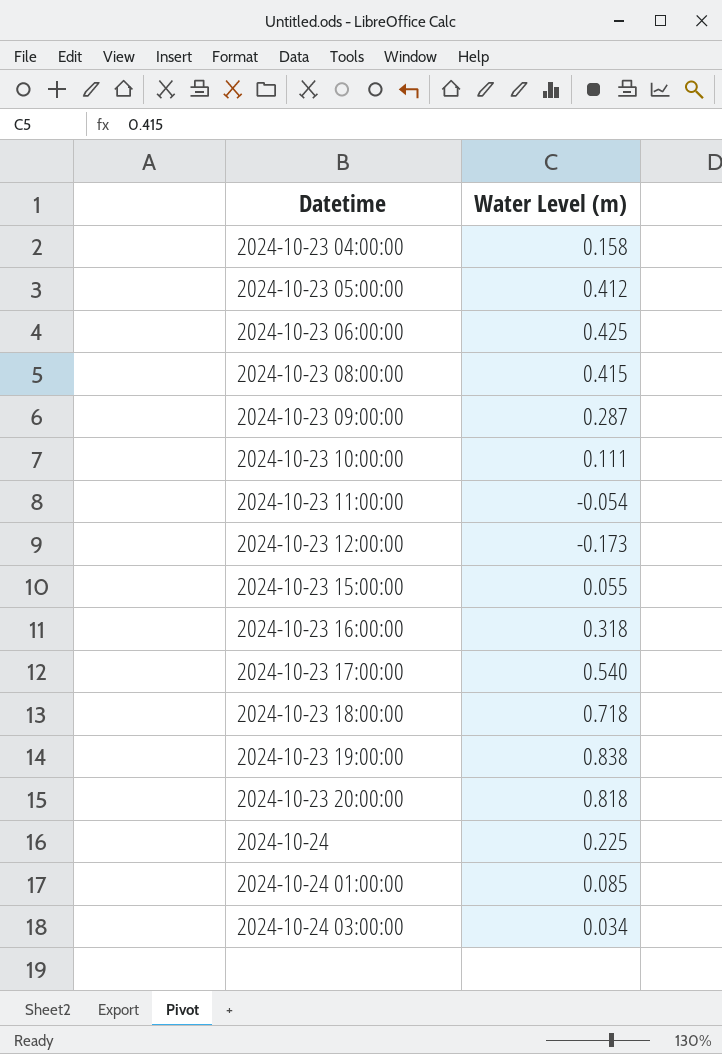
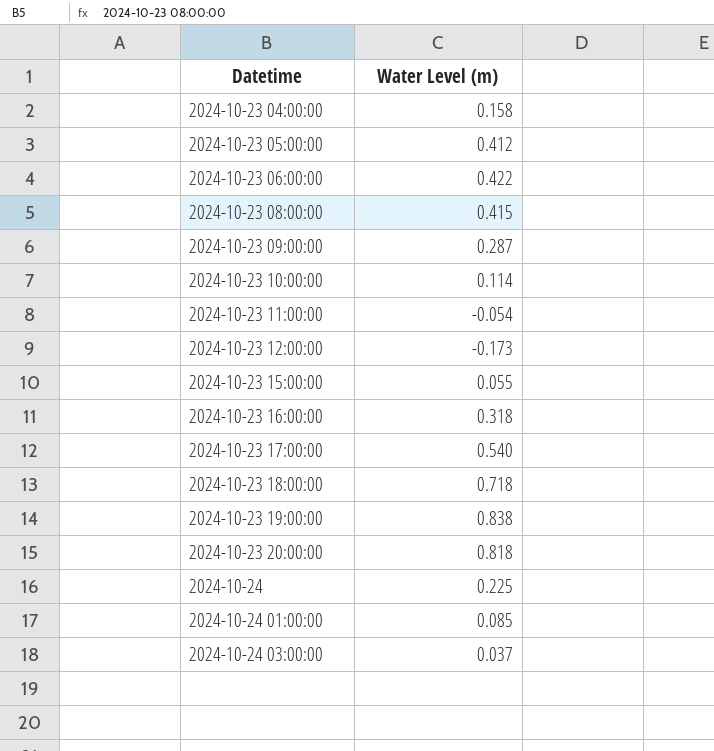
2024-10-23 06:00:00 | Water Level (m): 0.425 -> 0.422
2024-10-23 10:00:00 | Water Level (m): 0.111 -> 0.114
2024-10-24 03:00:00 | Water Level (m): 0.034 -> 0.037

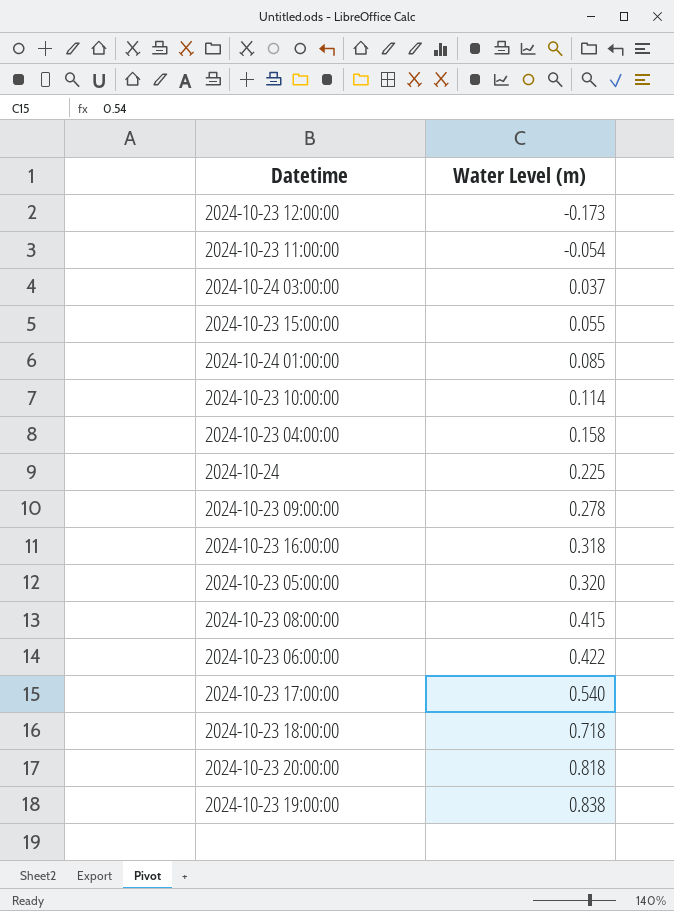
row order: Datetime ascending -> Water Level (m) ascending
2024-10-23 09:00:00 | Water Level (m): 0.287 -> 0.278
2024-10-23 05:00:00 | Water Level (m): 0.412 -> 0.320

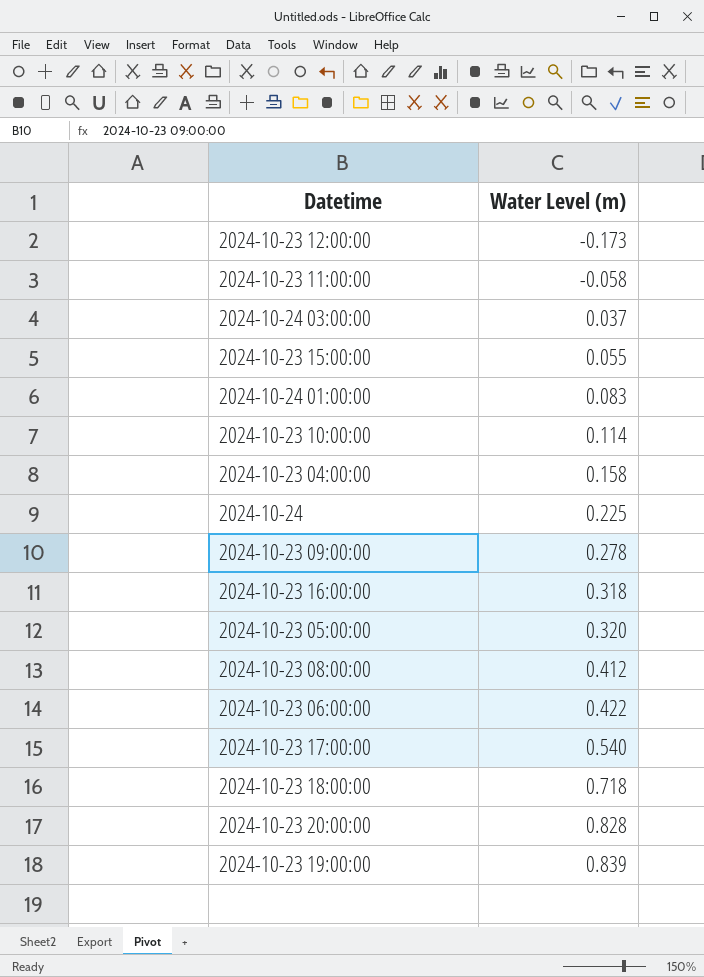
2024-10-23 11:00:00 | Water Level (m): -0.054 -> -0.058
2024-10-24 01:00:00 | Water Level (m): 0.085 -> 0.083
2024-10-23 08:00:00 | Water Level (m): 0.415 -> 0.412
2024-10-23 20:00:00 | Water Level (m): 0.818 -> 0.828
2024-10-23 19:00:00 | Water Level (m): 0.838 -> 0.839

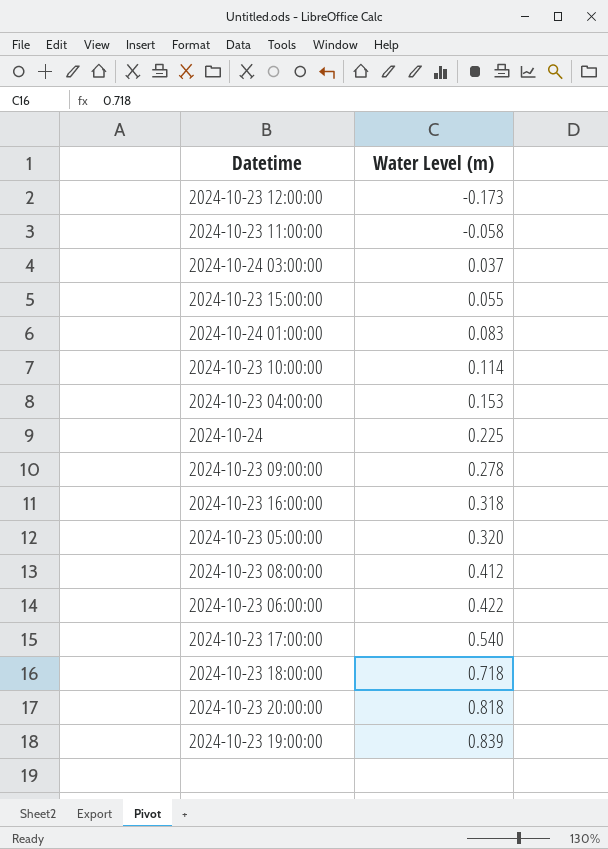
2024-10-23 04:00:00 | Water Level (m): 0.158 -> 0.153
2024-10-23 20:00:00 | Water Level (m): 0.828 -> 0.818

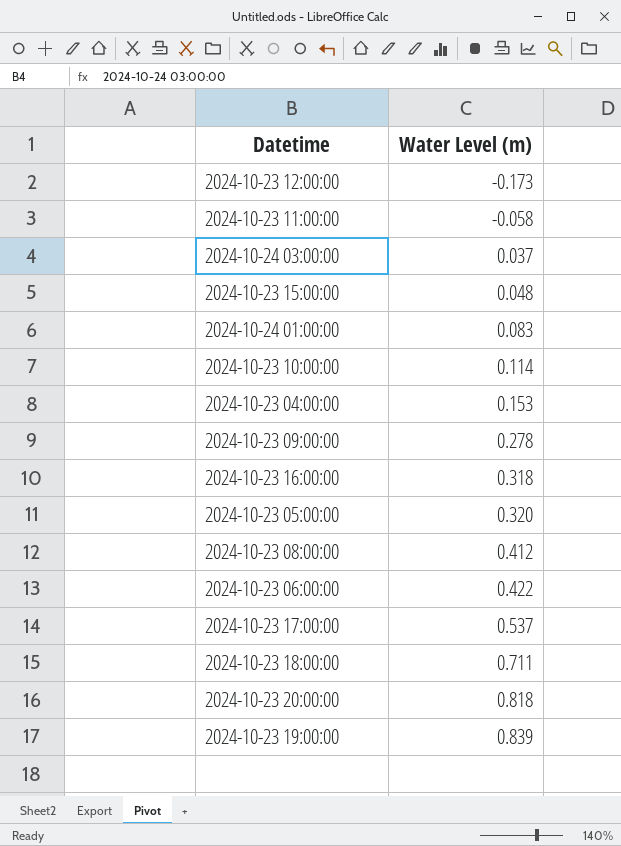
row 2024-10-24: 0.225 -> none
2024-10-23 15:00:00 | Water Level (m): 0.055 -> 0.048
2024-10-23 17:00:00 | Water Level (m): 0.540 -> 0.537
2024-10-23 18:00:00 | Water Level (m): 0.718 -> 0.711

